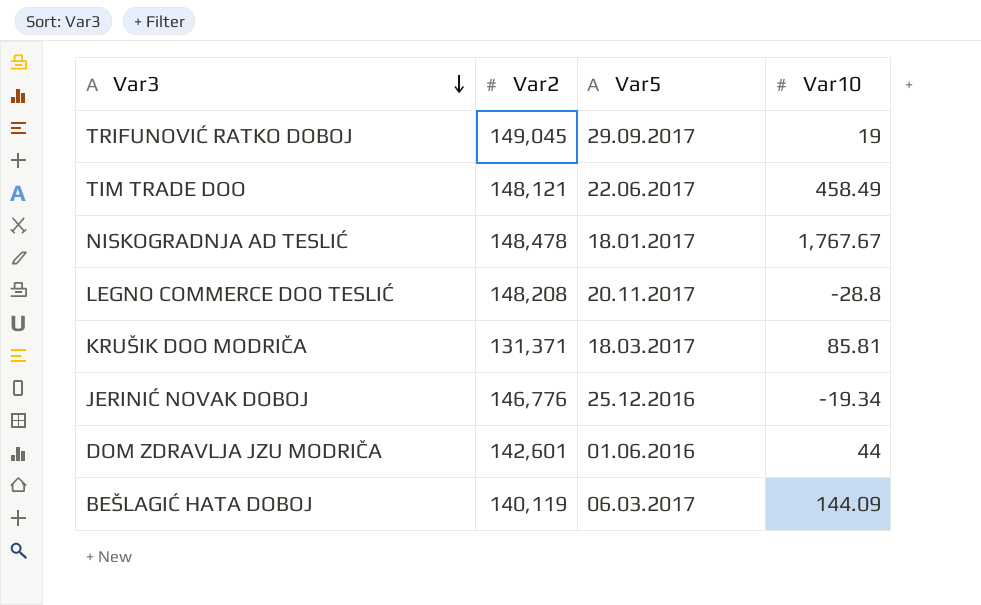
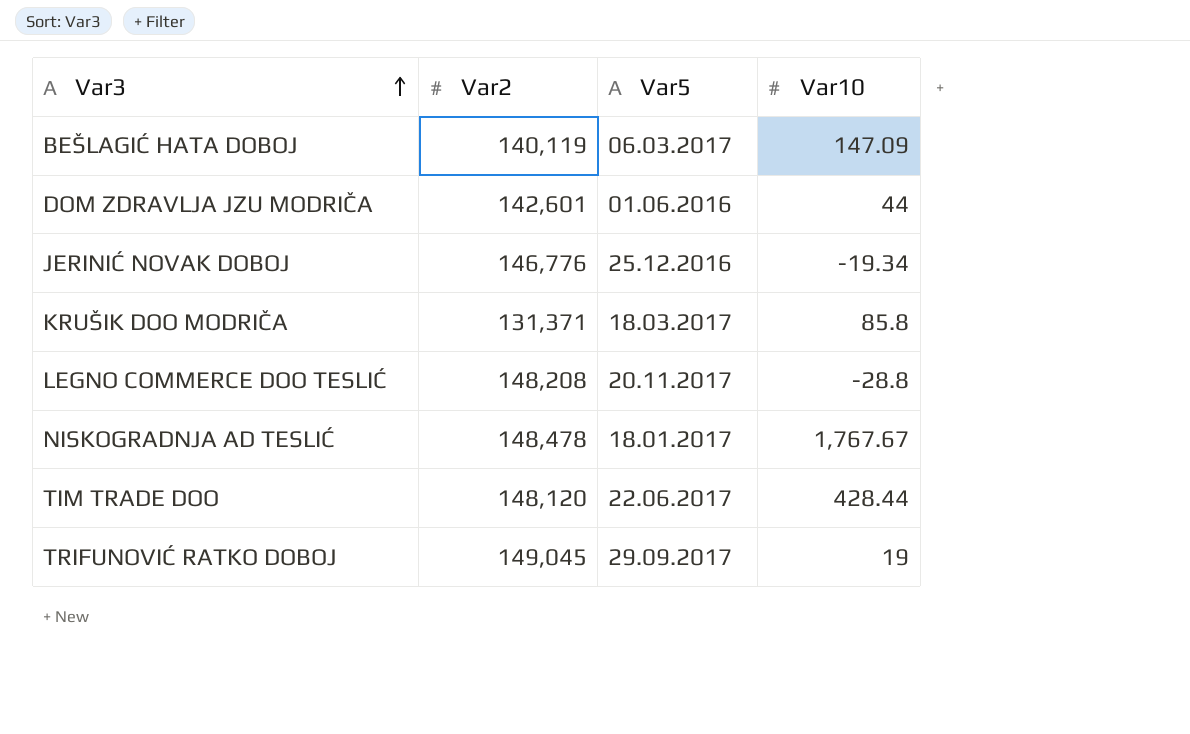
row order: Var3 descending -> Var3 ascending
BEŠLAGIĆ HATA DOBOJ | Var10: 144.09 -> 147.09
KRUŠIK DOO MODRIČA | Var10: 85.81 -> 85.8
TIM TRADE DOO | Var2: 148,121 -> 148,120
TIM TRADE DOO | Var10: 458.49 -> 428.44

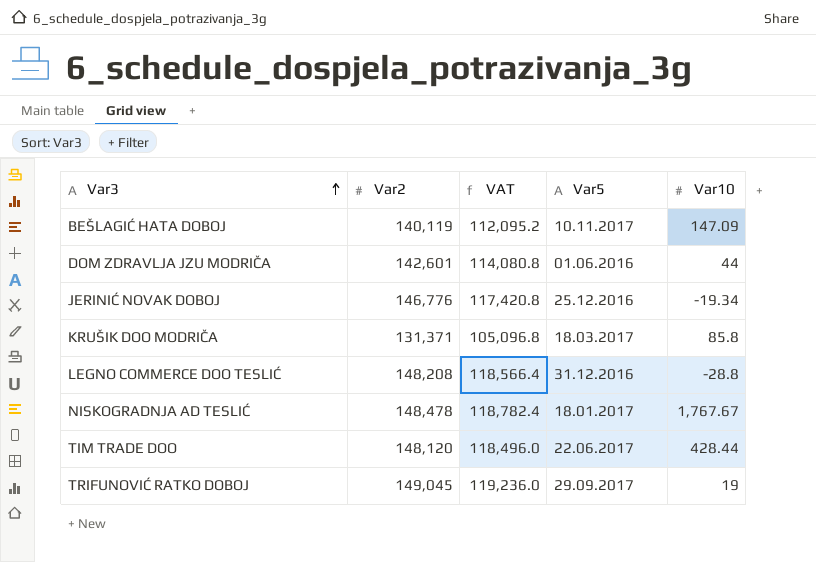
column VAT | formula: none -> [Var2] * 0.8
BEŠLAGIĆ HATA DOBOJ | Var5: 06.03.2017 -> 10.11.2017
LEGNO COMMERCE DOO TESLIĆ | Var5: 20.11.2017 -> 31.12.2016

